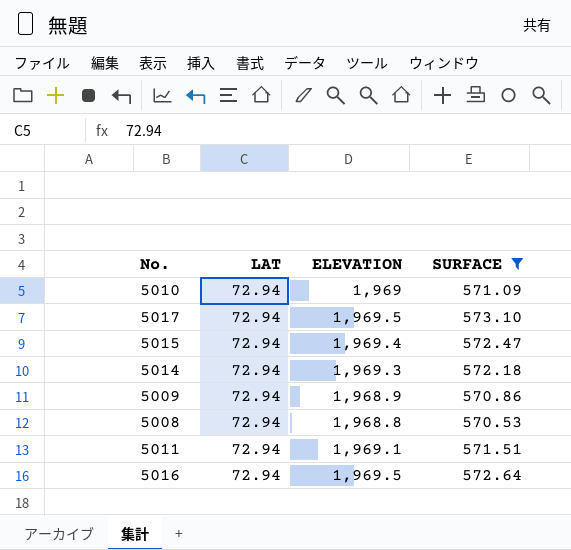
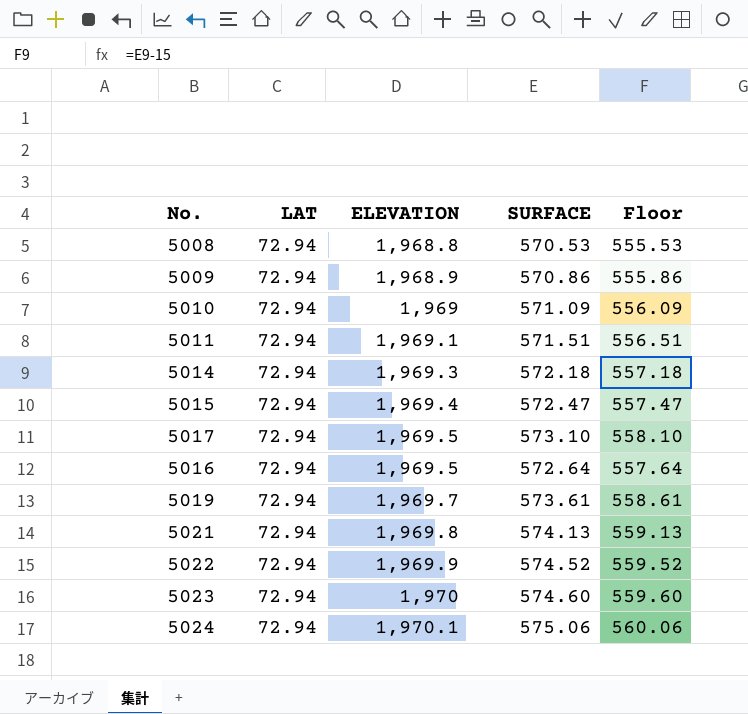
filter: SURFACE <= 573.10 -> none
row order: none -> ELEVATION ascending
column Floor | formula: none -> [SURFACE] - 15

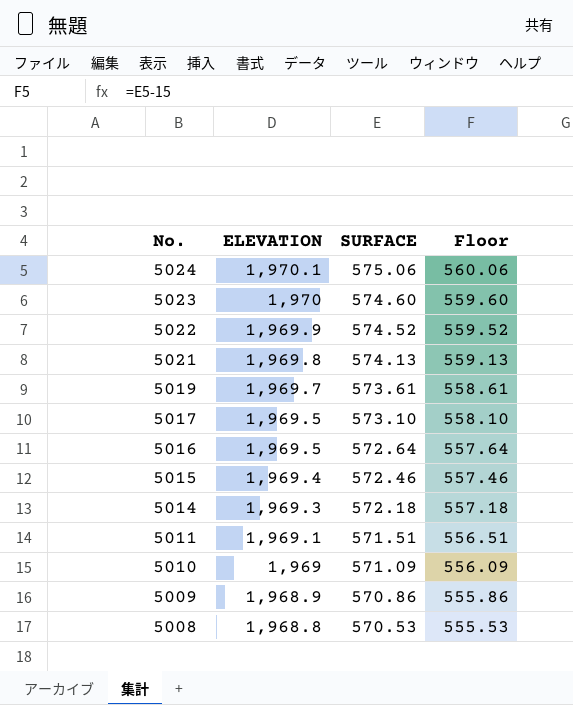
row order: ELEVATION ascending -> No. descending
column LAT | position: 2 -> none
5015 | SURFACE: 572.47 -> 572.46
5015 | Floor: 557.47 -> 557.46

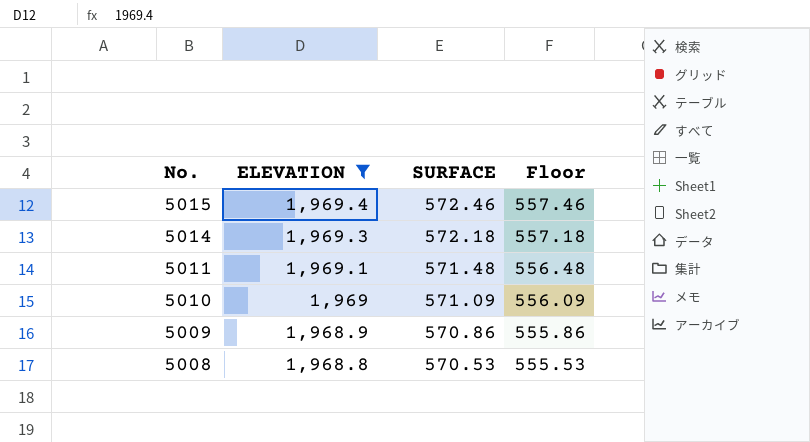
filter: none -> ELEVATION <= 1,969.4
5011 | SURFACE: 571.51 -> 571.48
5011 | Floor: 556.51 -> 556.48

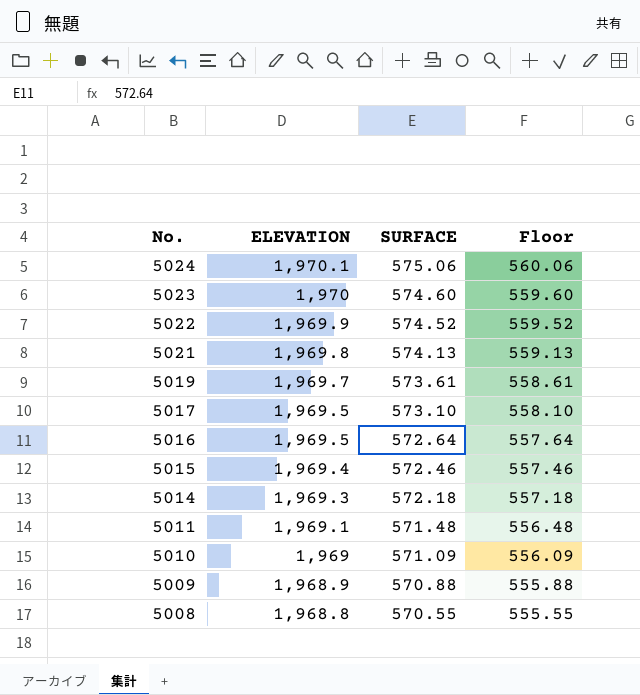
filter: ELEVATION <= 1,969.4 -> none
5009 | SURFACE: 570.86 -> 570.88
5009 | Floor: 555.86 -> 555.88
5008 | SURFACE: 570.53 -> 570.55
5008 | Floor: 555.53 -> 555.55

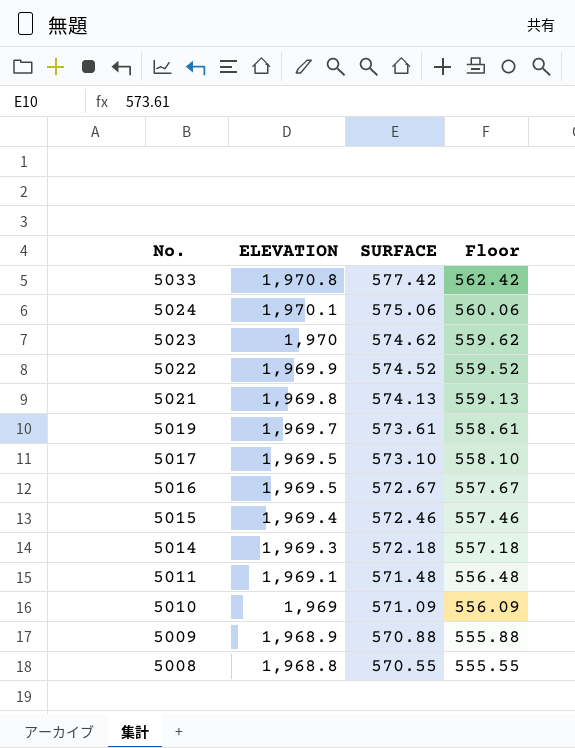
row 5033: none -> 1,970.8 | 577.42 | 562.42
5023 | SURFACE: 574.60 -> 574.62
5023 | Floor: 559.60 -> 559.62
5016 | SURFACE: 572.64 -> 572.67
5016 | Floor: 557.64 -> 557.67

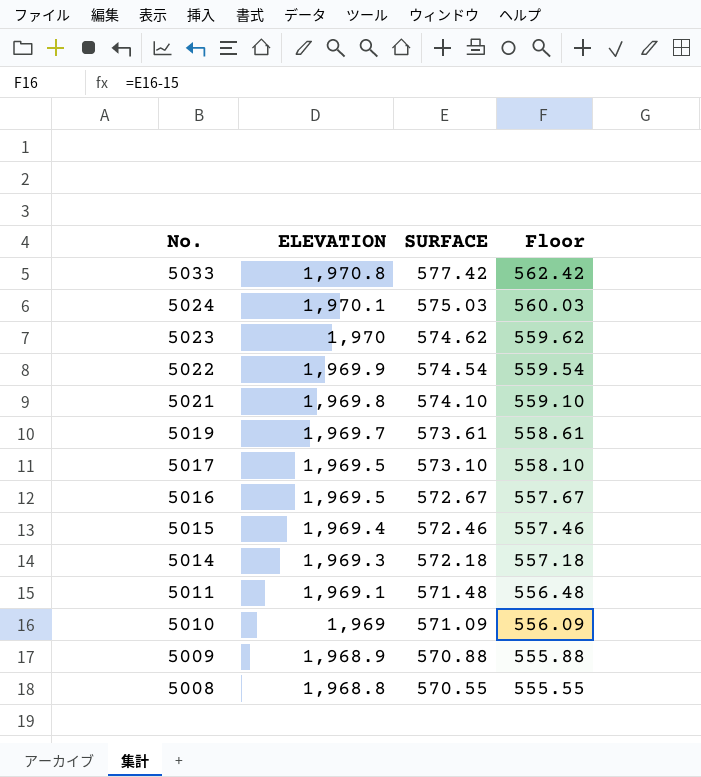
5024 | SURFACE: 575.06 -> 575.03
5024 | Floor: 560.06 -> 560.03
5022 | SURFACE: 574.52 -> 574.54
5022 | Floor: 559.52 -> 559.54
5021 | SURFACE: 574.13 -> 574.10
5021 | Floor: 559.13 -> 559.10

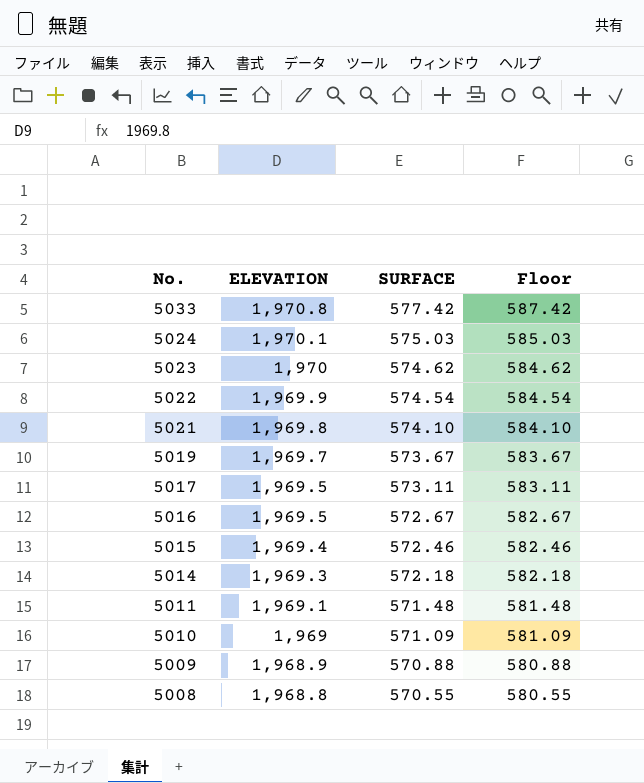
column Floor | formula: [SURFACE] - 15 -> [SURFACE] + 10
5019 | SURFACE: 573.61 -> 573.67
5017 | SURFACE: 573.10 -> 573.11

